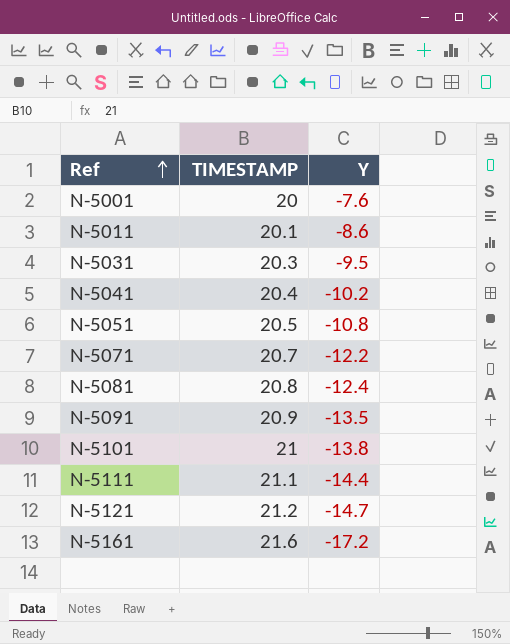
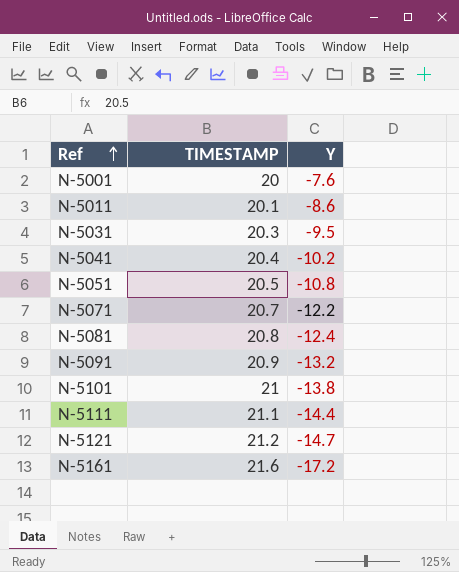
N-5091 | Y: -13.5 -> -13.2

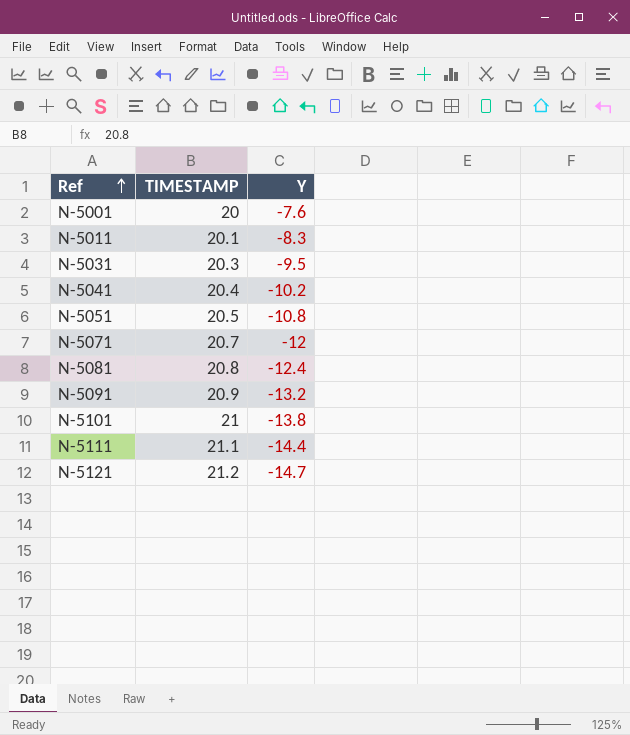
row N-5161: 21.6 | -17.2 -> none
N-5011 | Y: -8.6 -> -8.3
N-5071 | Y: -12.2 -> -12

